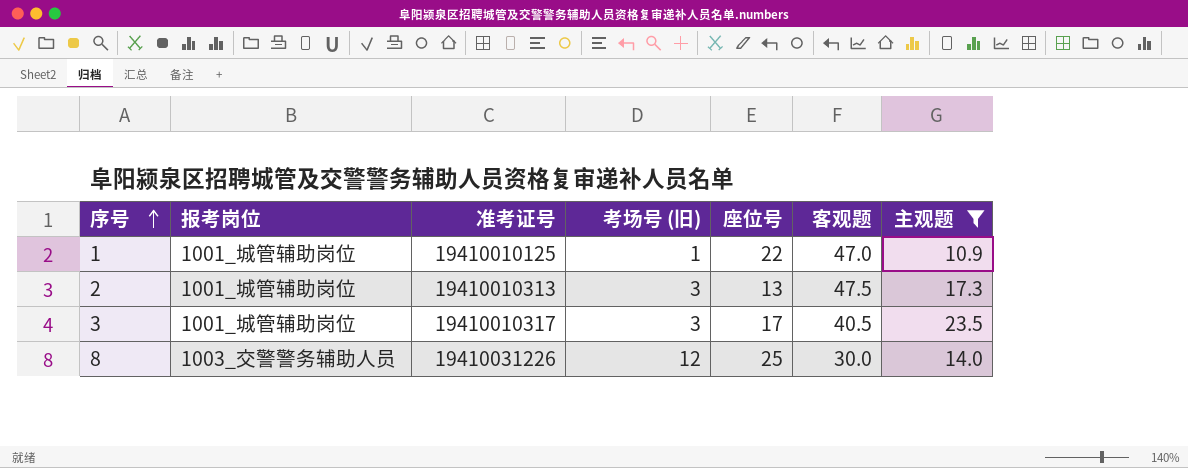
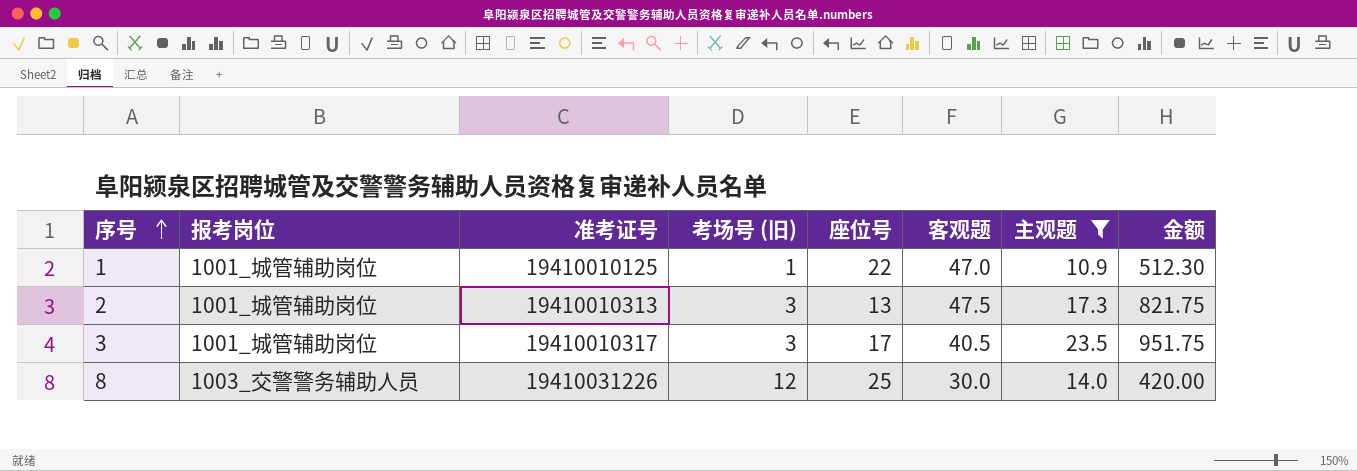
column 金额 | formula: none -> [客观题] * [主观题]

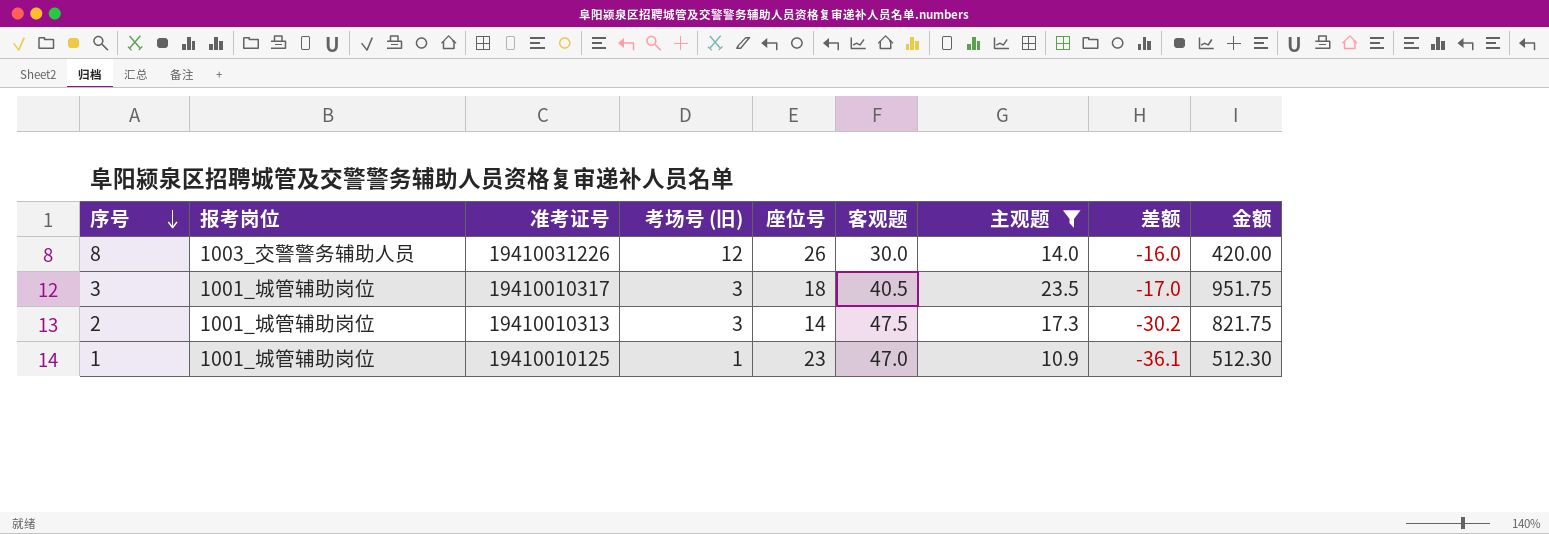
row order: 序号 ascending -> 序号 descending
column 差额 | formula: none -> [主观题] - [客观题]
8 | 座位号: 25 -> 26
3 | 座位号: 17 -> 18
2 | 座位号: 13 -> 14
1 | 座位号: 22 -> 23

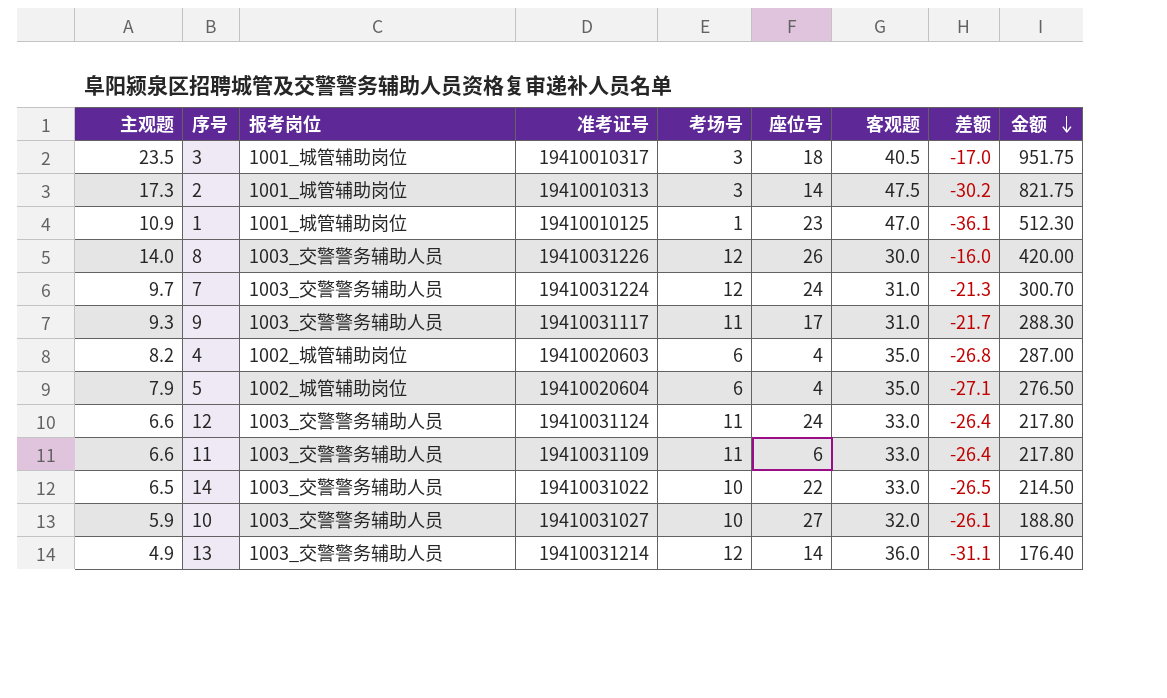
filter: 主观题 >= 10.9 -> none
row order: 序号 descending -> 金额 descending
column 主观题 | position: 7 -> 1
column name: 考场号 (旧) -> 考场号

